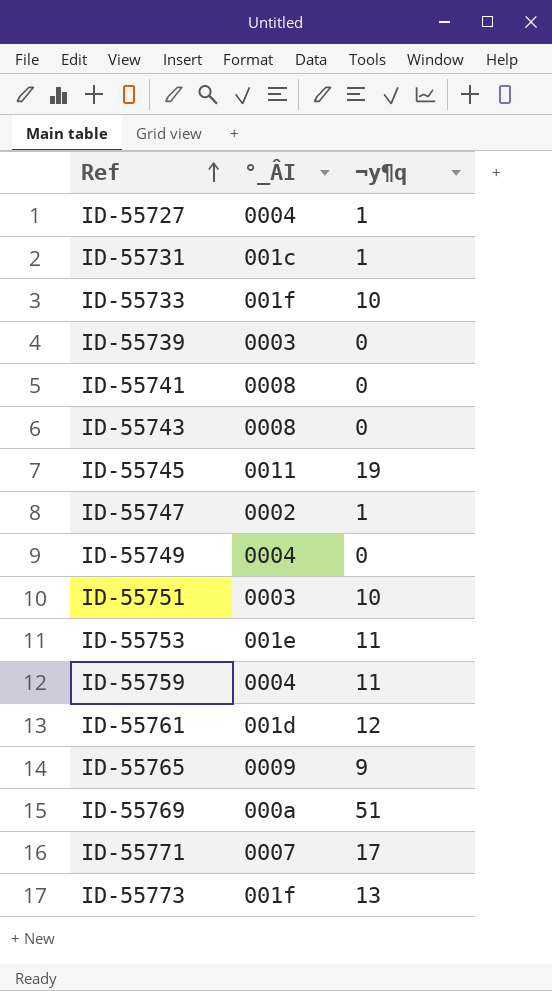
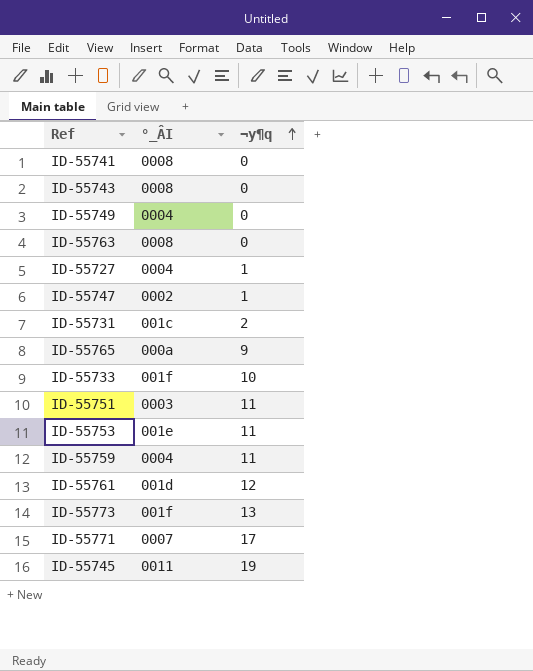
row order: Ref ascending -> ¬y¶q ascending
row ID-55739: 0003 | 0 -> none
row ID-55769: 000a | 51 -> none
row ID-55763: none -> 0008 | 0
ID-55731 | ¬y¶q: 1 -> 2
ID-55765 | °_ÂI: 0009 -> 000a
ID-55751 | ¬y¶q: 10 -> 11

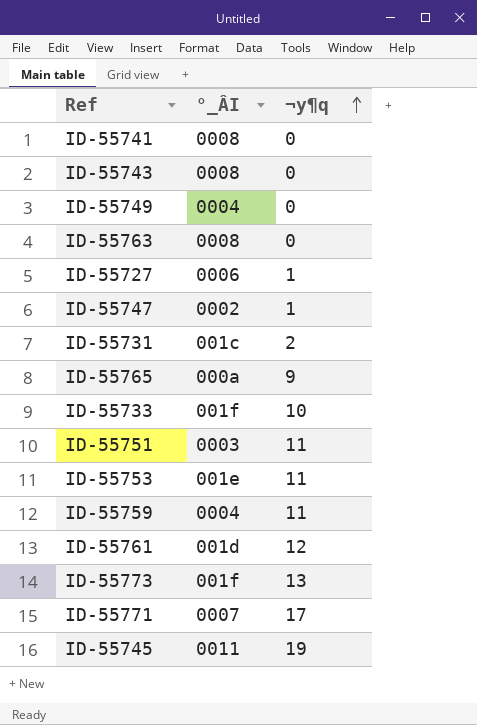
ID-55727 | °_ÂI: 0004 -> 0006

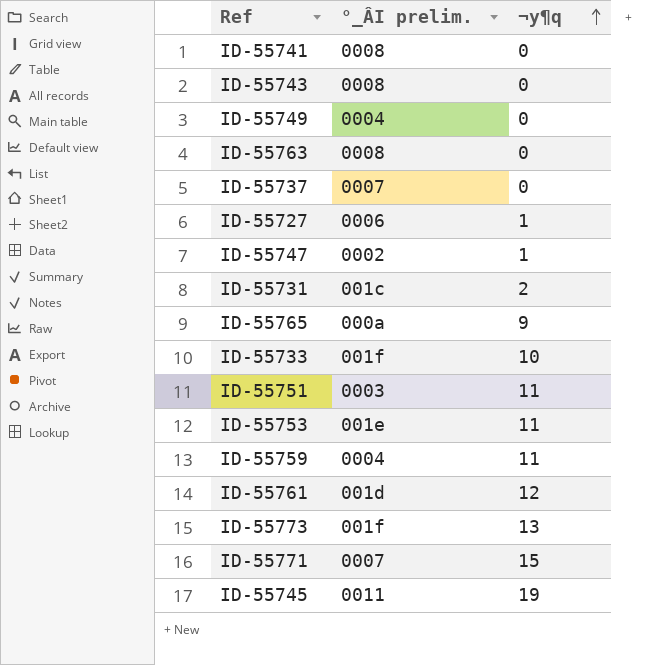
column name: °_ÂI -> °_ÂI prelim.
row ID-55737: none -> 0007 | 0
ID-55771 | ¬y¶q: 17 -> 15

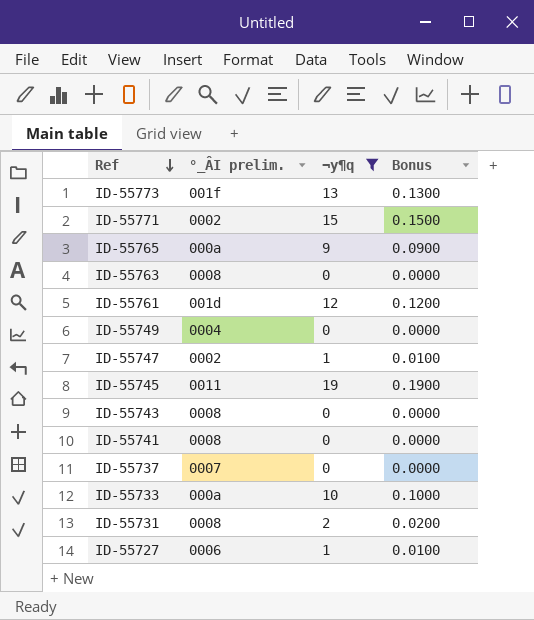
filter: none -> ¬y¶q != 11
row order: ¬y¶q ascending -> Ref descending
column Bonus | formula: none -> [¬y¶q] * 0.01
ID-55771 | °_ÂI prelim.: 0007 -> 0002
ID-55733 | °_ÂI prelim.: 001f -> 000a
ID-55731 | °_ÂI prelim.: 001c -> 0008

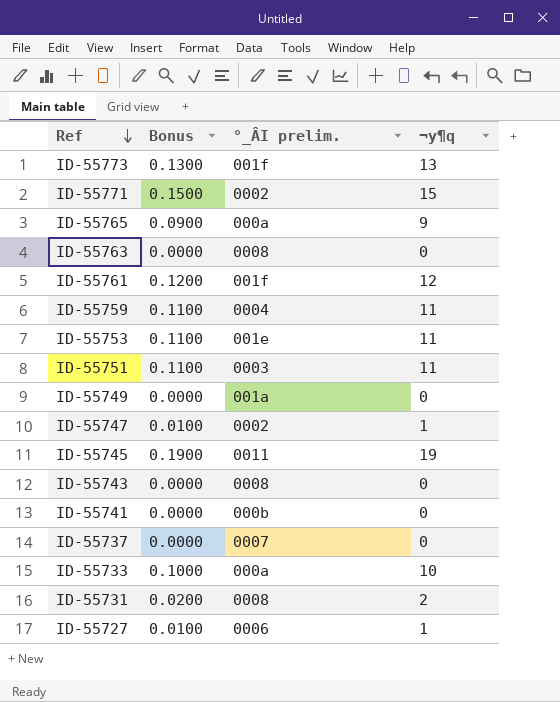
filter: ¬y¶q != 11 -> none
column Bonus | position: 4 -> 2
ID-55761 | °_ÂI prelim.: 001d -> 001f
ID-55749 | °_ÂI prelim.: 0004 -> 001a
ID-55741 | °_ÂI prelim.: 0008 -> 000b

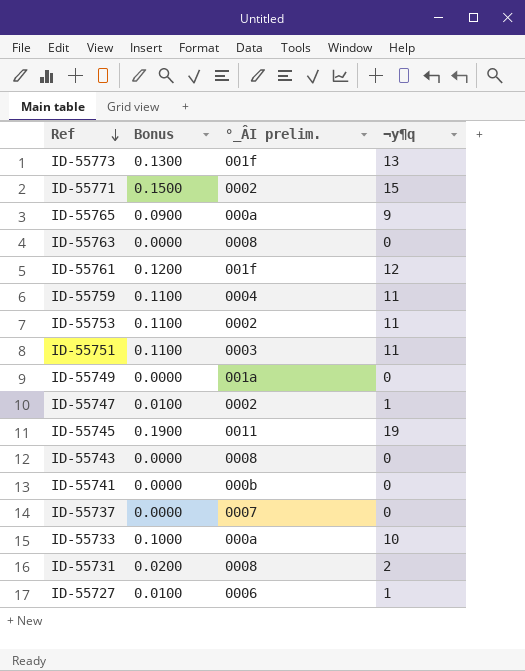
ID-55753 | °_ÂI prelim.: 001e -> 0002

